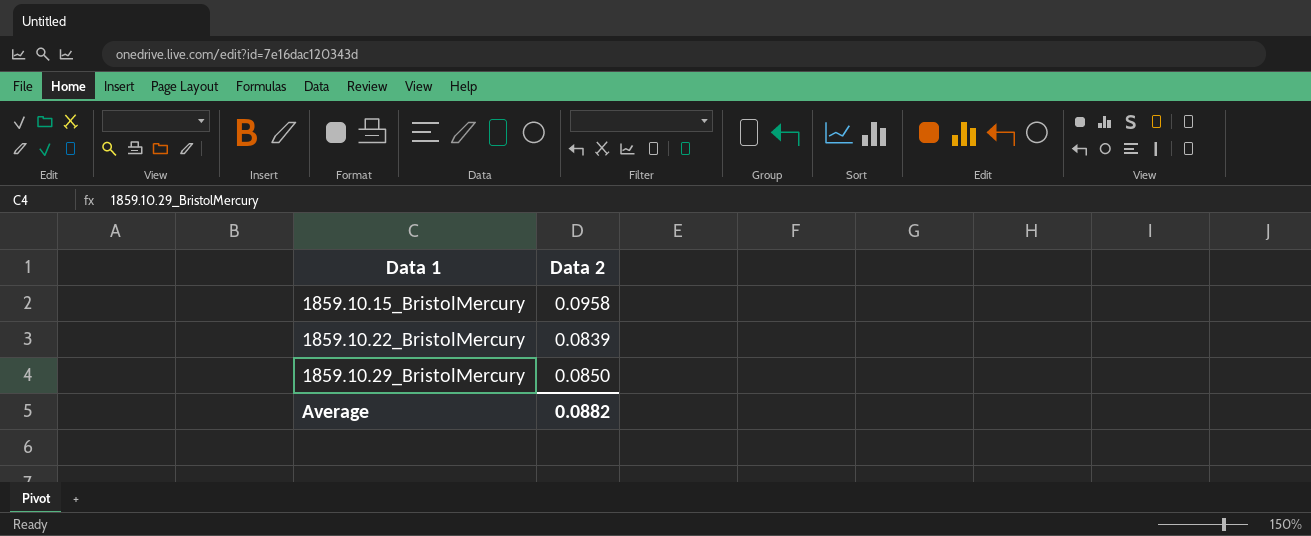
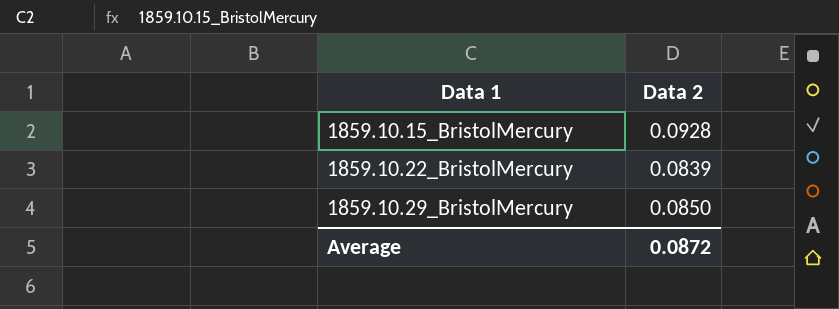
1859.10.15_BristolMercury | Data 2: 0.0958 -> 0.0928
Average | Data 2: 0.0882 -> 0.0872

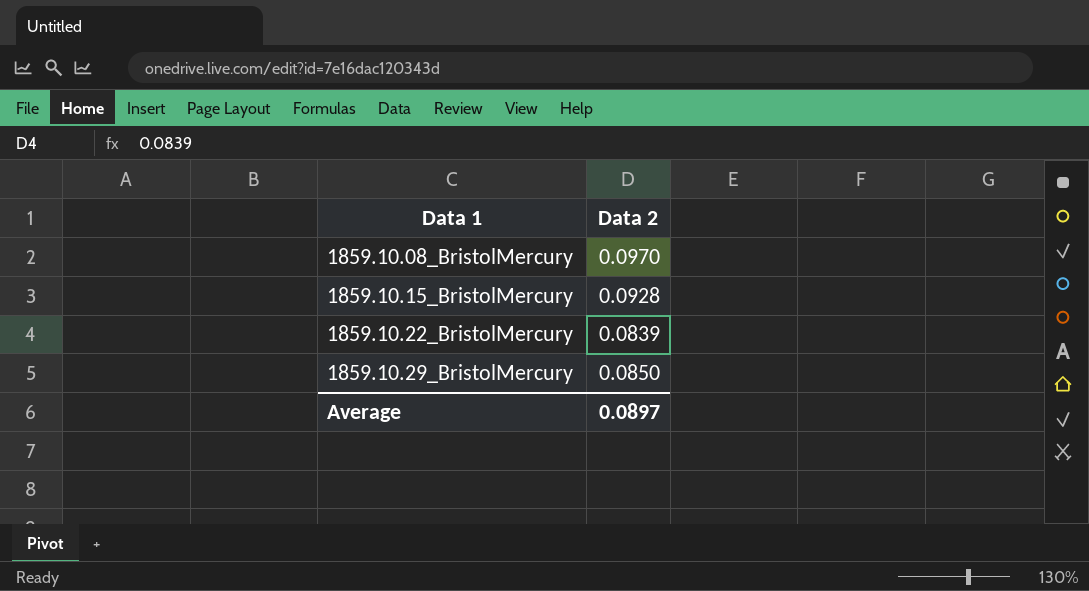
row 1859.10.08_BristolMercury: none -> 0.0970
Average | Data 2: 0.0872 -> 0.0897

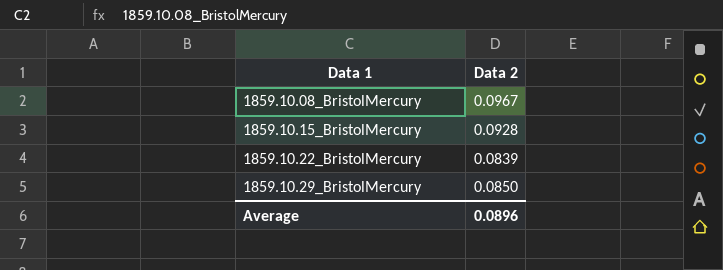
1859.10.08_BristolMercury | Data 2: 0.0970 -> 0.0967
Average | Data 2: 0.0897 -> 0.0896

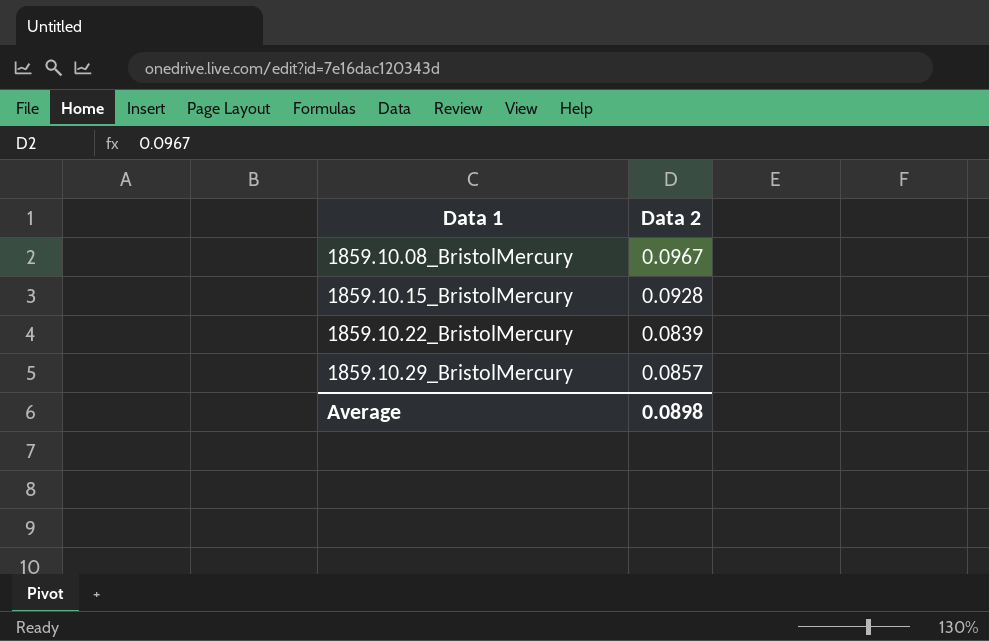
1859.10.29_BristolMercury | Data 2: 0.0850 -> 0.0857
Average | Data 2: 0.0896 -> 0.0898

